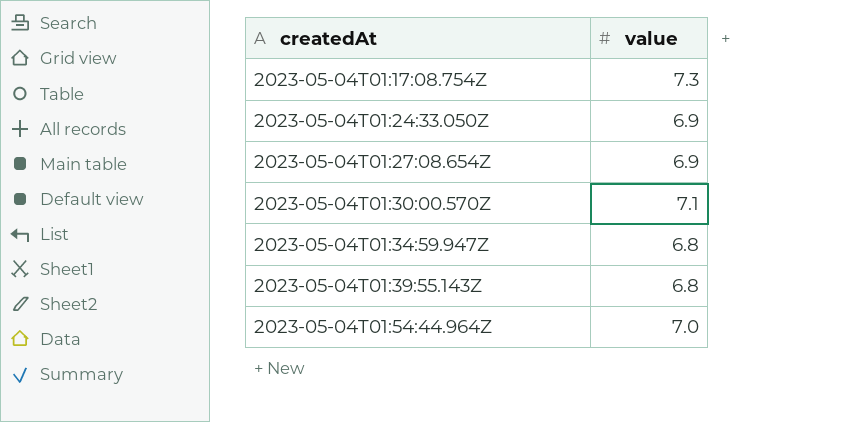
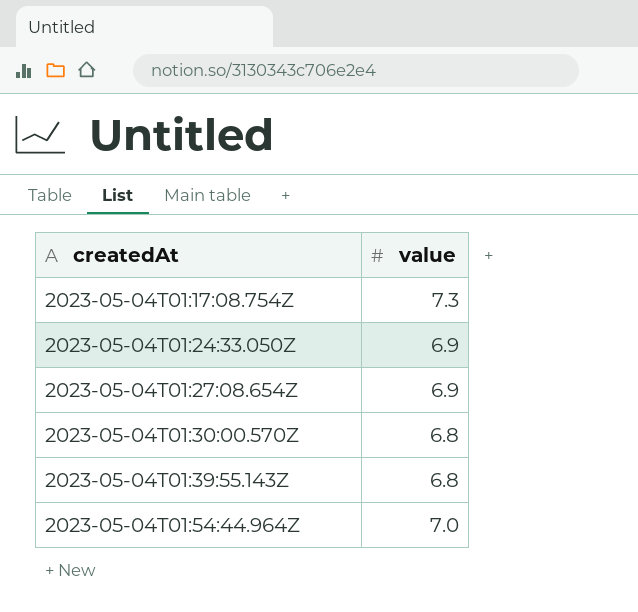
row 2023-05-04T01:34:59.947Z: 6.8 -> none
2023-05-04T01:30:00.570Z | value: 7.1 -> 6.8

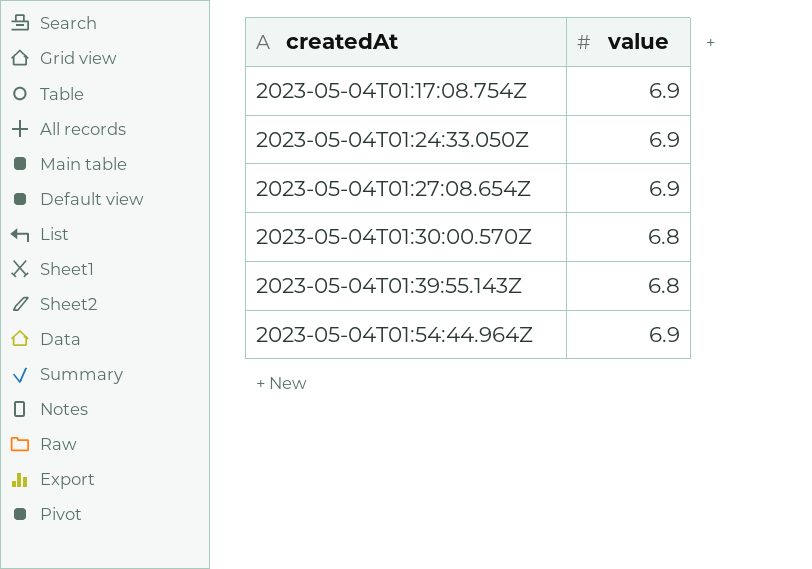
2023-05-04T01:17:08.754Z | value: 7.3 -> 6.9
2023-05-04T01:54:44.964Z | value: 7.0 -> 6.9

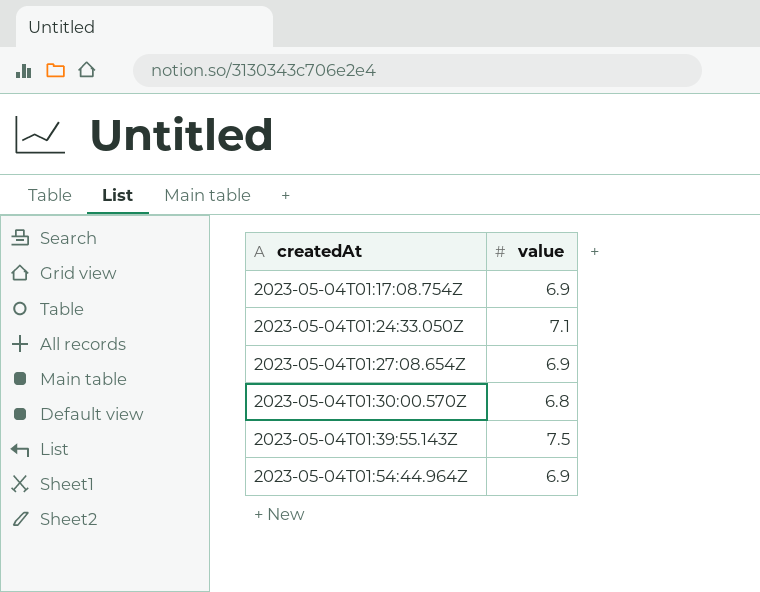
2023-05-04T01:24:33.050Z | value: 6.9 -> 7.1
2023-05-04T01:39:55.143Z | value: 6.8 -> 7.5

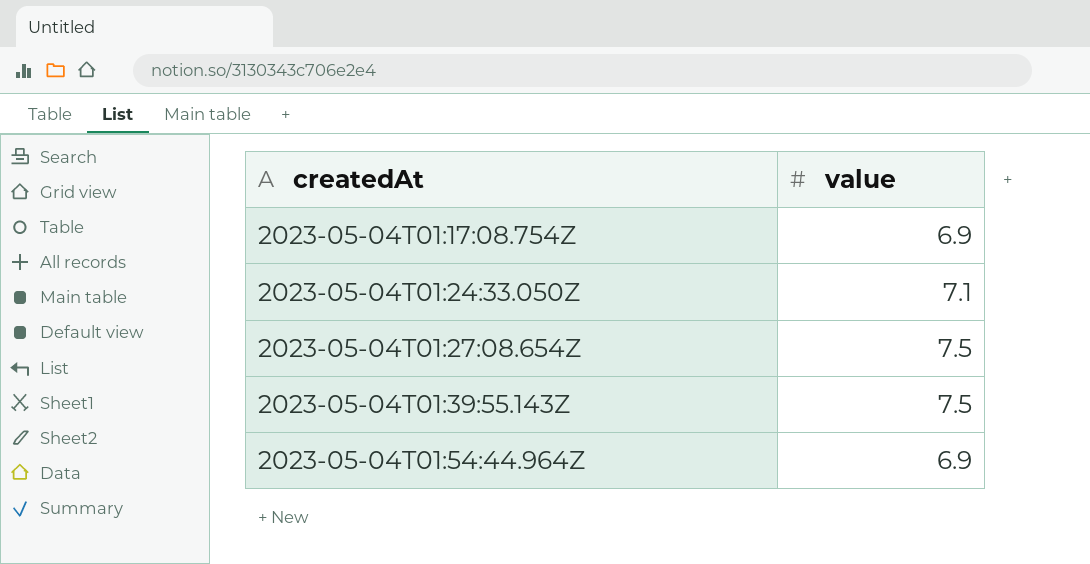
row 2023-05-04T01:30:00.570Z: 6.8 -> none
2023-05-04T01:27:08.654Z | value: 6.9 -> 7.5

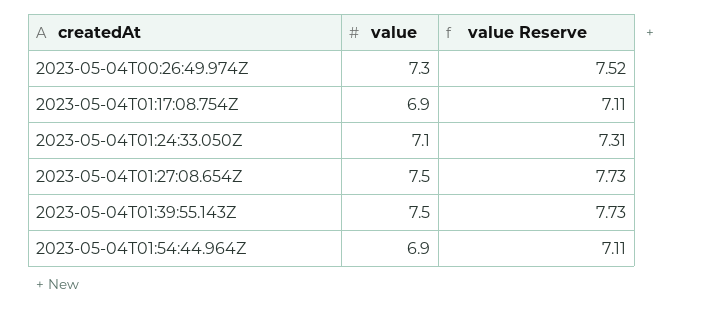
column value Reserve | formula: none -> [value] * 1.03
row 2023-05-04T00:26:49.974Z: none -> 7.3 | 7.52

